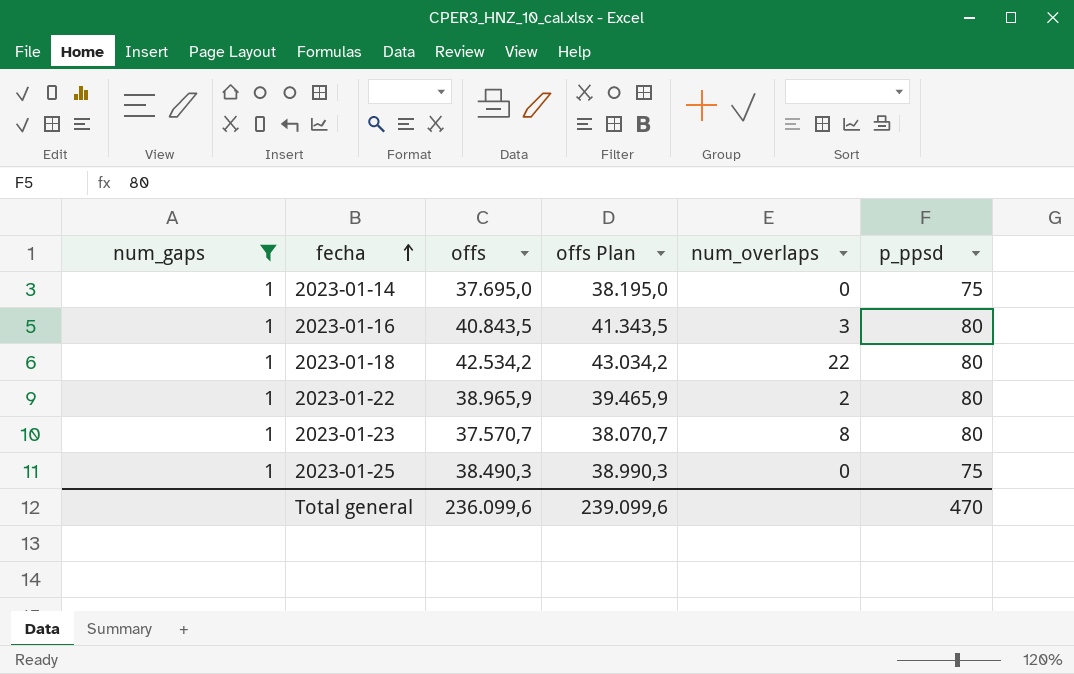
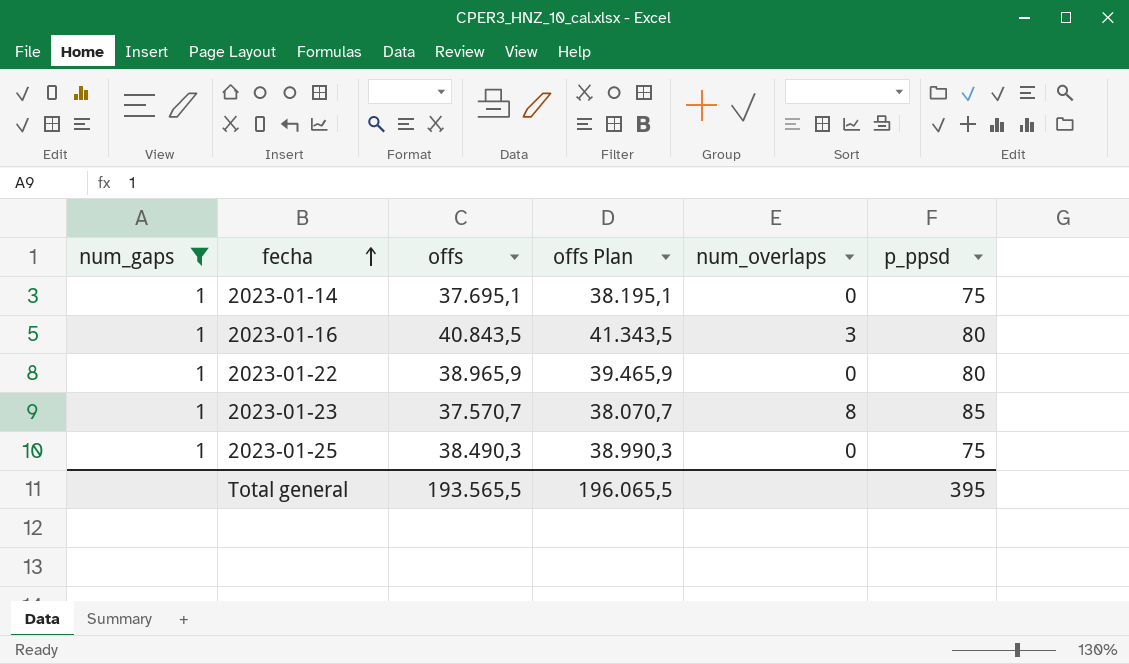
row 2023-01-18: 1 | 42.534,2 | 43.034,2 | 22 | 80 -> none
2023-01-14 | offs: 37.695,0 -> 37.695,1
2023-01-14 | offs Plan: 38.195,0 -> 38.195,1
2023-01-22 | num_overlaps: 2 -> 0
2023-01-23 | p_ppsd: 80 -> 85
Total general | offs: 236.099,6 -> 193.565,5
Total general | offs Plan: 239.099,6 -> 196.065,5
Total general | p_ppsd: 470 -> 395

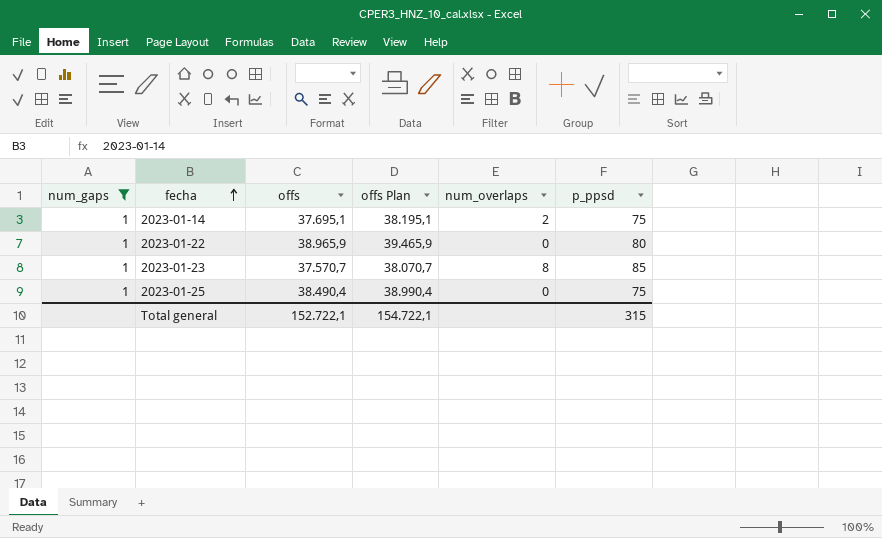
row 2023-01-16: 1 | 40.843,5 | 41.343,5 | 3 | 80 -> none
2023-01-14 | num_overlaps: 0 -> 2
2023-01-25 | offs: 38.490,3 -> 38.490,4
2023-01-25 | offs Plan: 38.990,3 -> 38.990,4
Total general | offs: 193.565,5 -> 152.722,1
Total general | offs Plan: 196.065,5 -> 154.722,1
Total general | p_ppsd: 395 -> 315

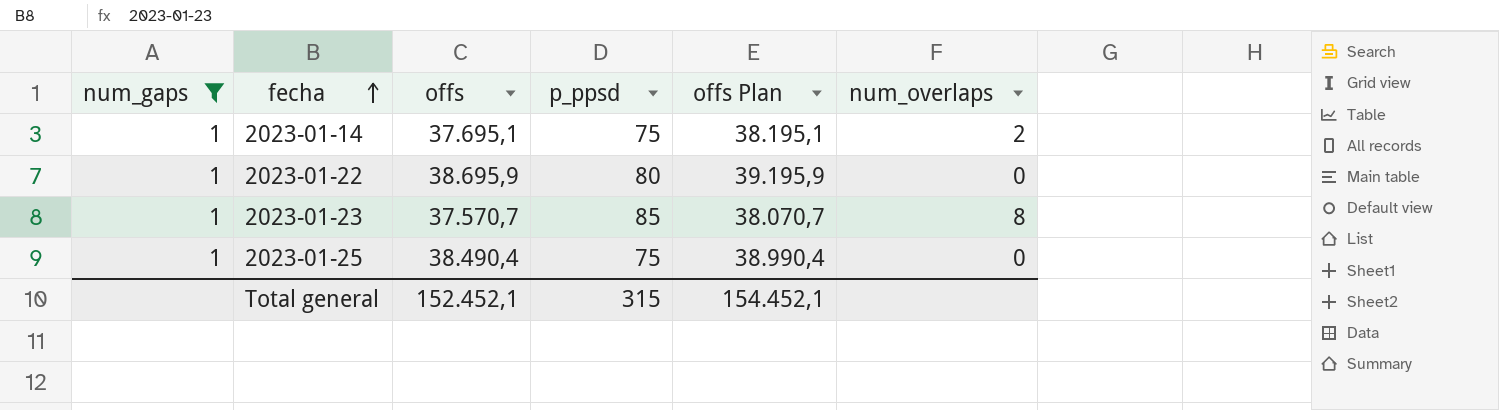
column p_ppsd | position: 6 -> 4
2023-01-22 | offs: 38.965,9 -> 38.695,9
2023-01-22 | offs Plan: 39.465,9 -> 39.195,9
Total general | offs: 152.722,1 -> 152.452,1
Total general | offs Plan: 154.722,1 -> 154.452,1

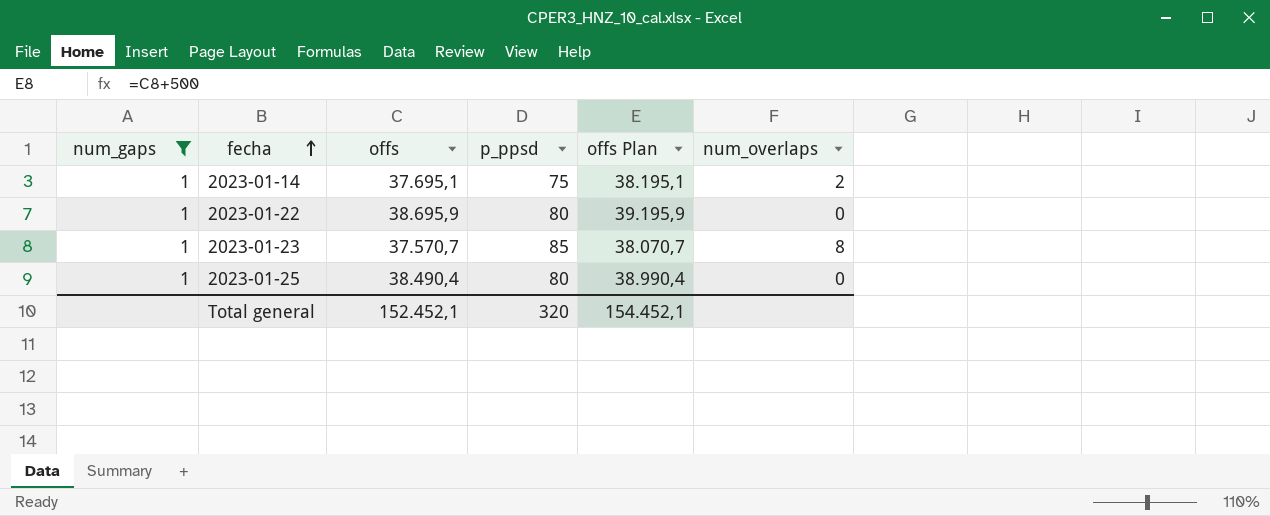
2023-01-25 | p_ppsd: 75 -> 80
Total general | p_ppsd: 315 -> 320

